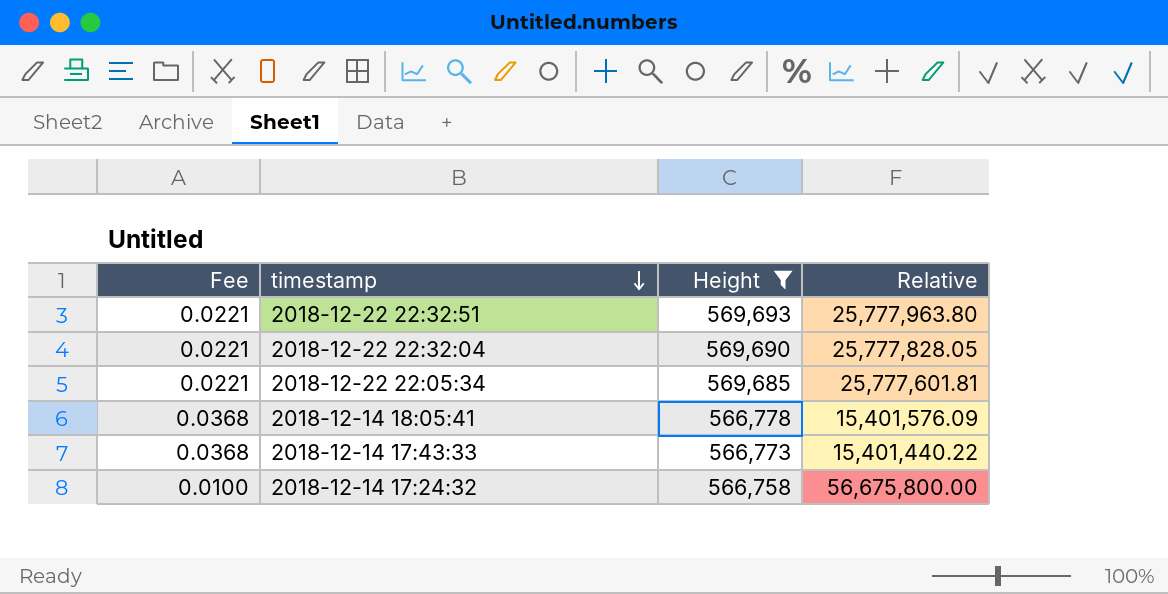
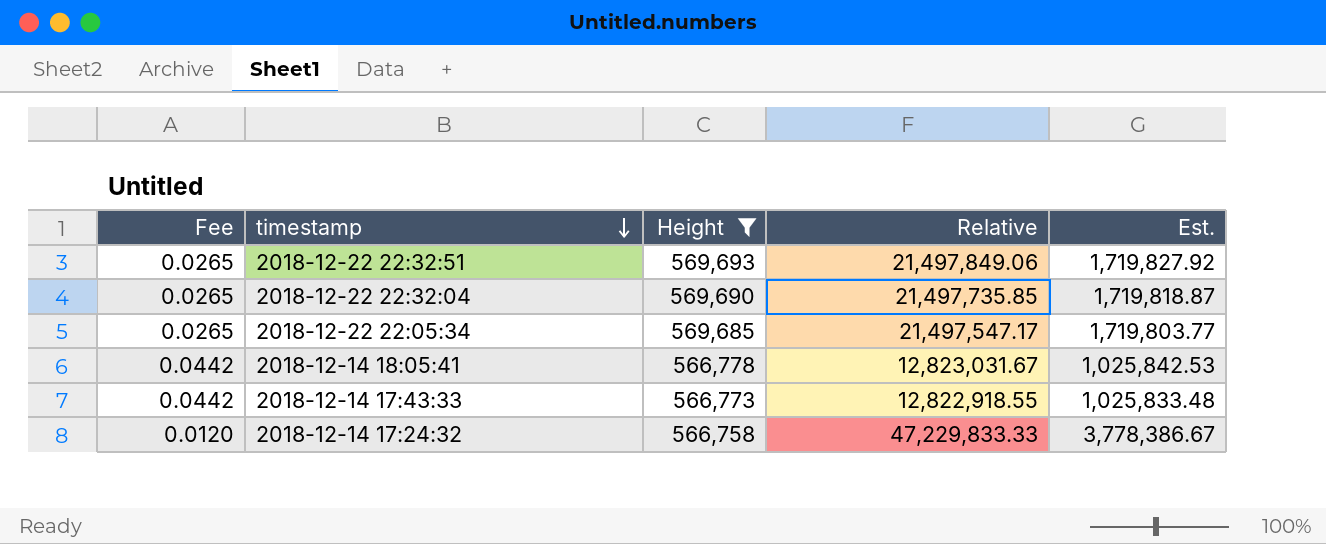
column Est. | formula: none -> [Relative] * 0.08
2018-12-22 22:32:51 | Fee: 0.0221 -> 0.0265
2018-12-22 22:32:51 | Relative: 25,777,963.80 -> 21,497,849.06
2018-12-22 22:32:04 | Fee: 0.0221 -> 0.0265
2018-12-22 22:32:04 | Relative: 25,777,828.05 -> 21,497,735.85
2018-12-22 22:05:34 | Fee: 0.0221 -> 0.0265
2018-12-22 22:05:34 | Relative: 25,777,601.81 -> 21,497,547.17
2018-12-14 18:05:41 | Fee: 0.0368 -> 0.0442
2018-12-14 18:05:41 | Relative: 15,401,576.09 -> 12,823,031.67
2018-12-14 17:43:33 | Fee: 0.0368 -> 0.0442
2018-12-14 17:43:33 | Relative: 15,401,440.22 -> 12,822,918.55
2018-12-14 17:24:32 | Fee: 0.0100 -> 0.0120
2018-12-14 17:24:32 | Relative: 56,675,800.00 -> 47,229,833.33

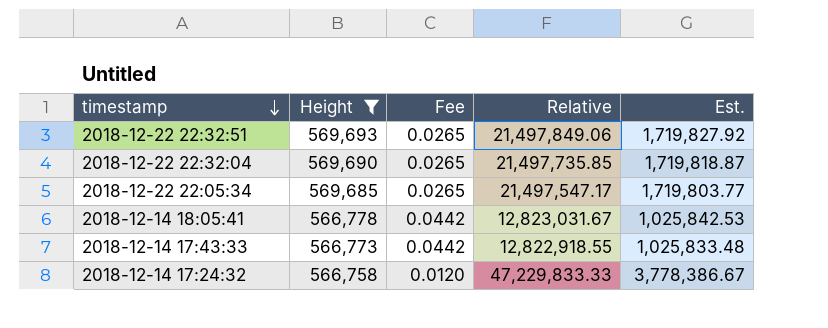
column Fee | position: 1 -> 3

